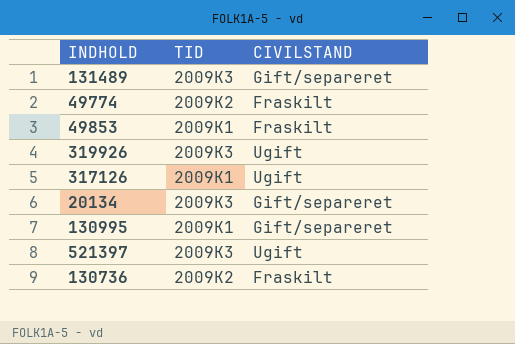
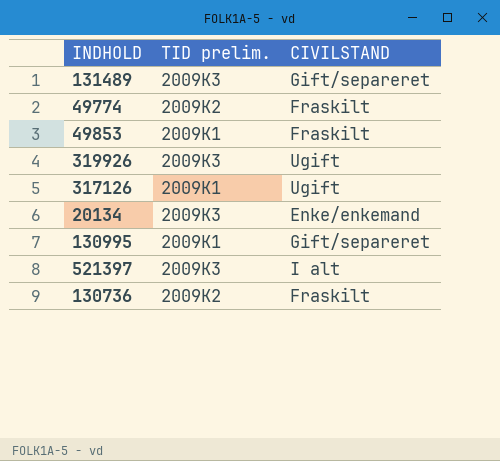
column name: TID -> TID prelim.
20134 | CIVILSTAND: Gift/separeret -> Enke/enkemand
521397 | CIVILSTAND: Ugift -> I alt

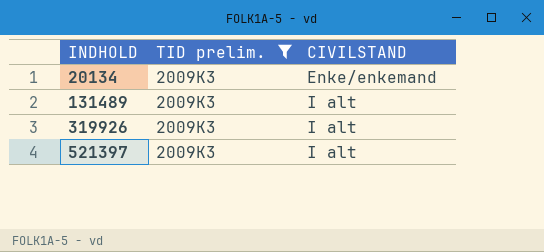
filter: none -> TID prelim. = 2009K3
row order: none -> INDHOLD ascending
131489 | CIVILSTAND: Gift/separeret -> I alt
319926 | CIVILSTAND: Ugift -> I alt

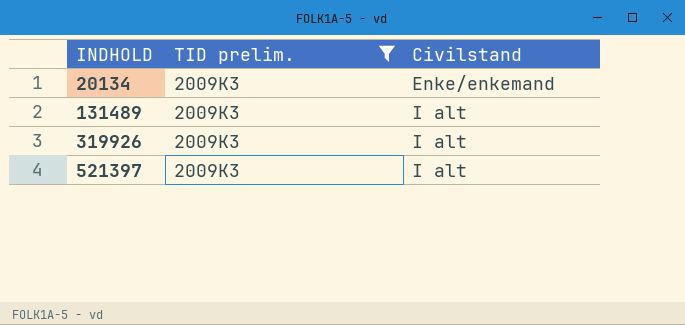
column name: CIVILSTAND -> Civilstand

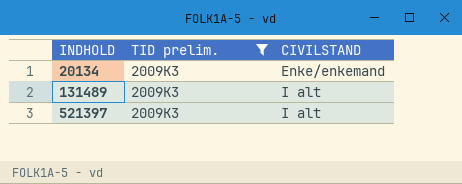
column name: Civilstand -> CIVILSTAND
row 319926: 2009K3 | I alt -> none

